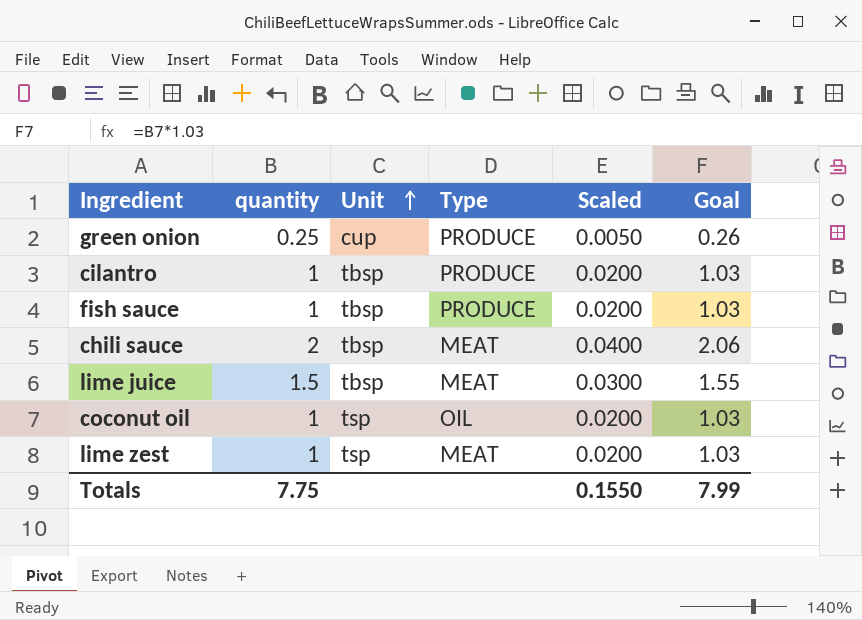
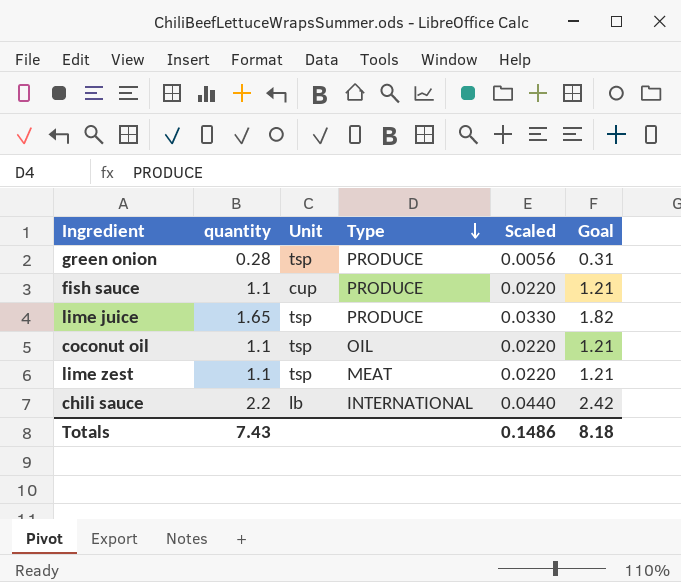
row order: Unit ascending -> Type descending
column Goal | formula: [quantity] * 1.03 -> [quantity] * 1.1
row cilantro: 1 | tbsp | PRODUCE | 0.0200 | 1.03 -> none
green onion | quantity: 0.25 -> 0.28
green onion | Unit: cup -> tsp
green onion | Scaled: 0.0050 -> 0.0056
fish sauce | quantity: 1 -> 1.1
fish sauce | Unit: tbsp -> cup
fish sauce | Scaled: 0.0200 -> 0.0220
lime juice | quantity: 1.5 -> 1.65
lime juice | Unit: tbsp -> tsp
lime juice | Type: MEAT -> PRODUCE
lime juice | Scaled: 0.0300 -> 0.0330
coconut oil | quantity: 1 -> 1.1
coconut oil | Scaled: 0.0200 -> 0.0220
lime zest | quantity: 1 -> 1.1
lime zest | Scaled: 0.0200 -> 0.0220
chili sauce | quantity: 2 -> 2.2
chili sauce | Unit: tbsp -> lb
chili sauce | Type: MEAT -> INTERNATIONAL
chili sauce | Scaled: 0.0400 -> 0.0440
Totals | quantity: 7.75 -> 7.43
Totals | Scaled: 0.1550 -> 0.1486
Totals | Goal: 7.99 -> 8.18

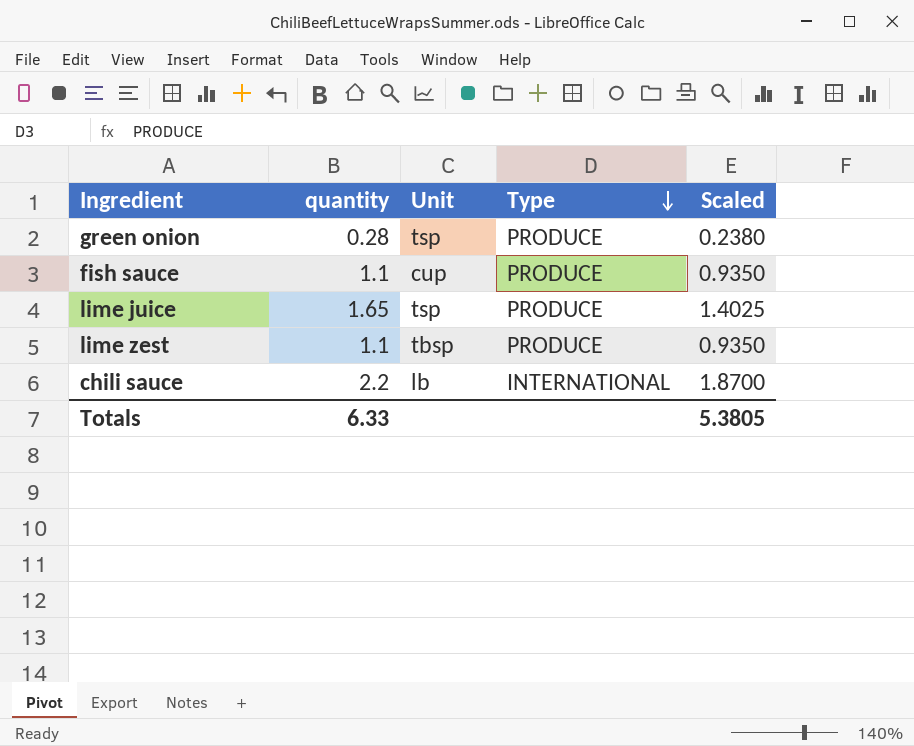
column Goal | formula: [quantity] * 1.1 -> none
column Scaled | formula: [quantity] * 0.02 -> [quantity] * 0.85
row coconut oil: 1.1 | tsp | OIL | 0.0220 | 1.21 -> none
lime zest | Unit: tsp -> tbsp
lime zest | Type: MEAT -> PRODUCE
Totals | quantity: 7.43 -> 6.33
Totals | Scaled: 0.1486 -> 5.3805

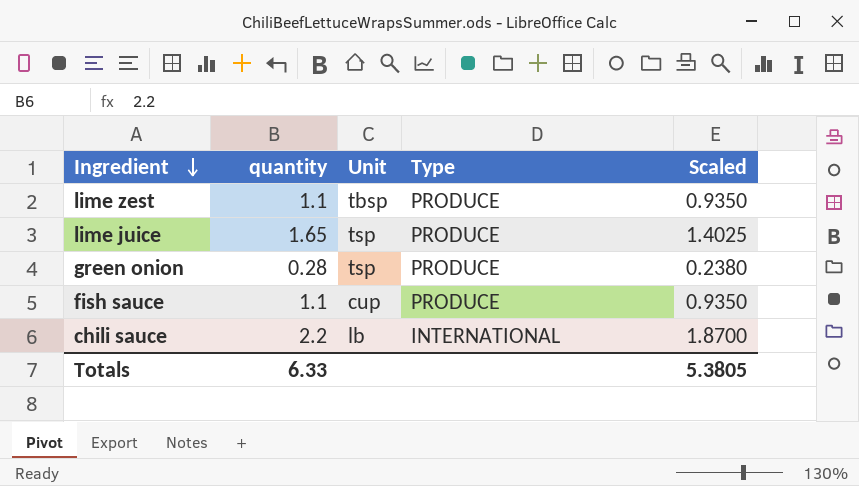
row order: Type descending -> Ingredient descending

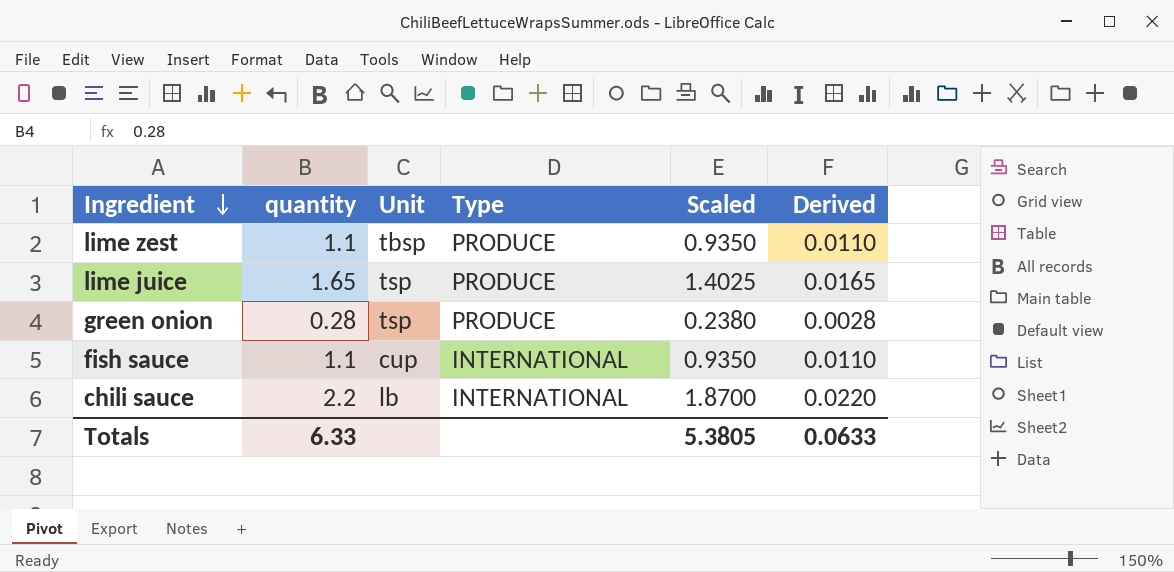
column Derived | formula: none -> [quantity] * 0.01
fish sauce | Type: PRODUCE -> INTERNATIONAL

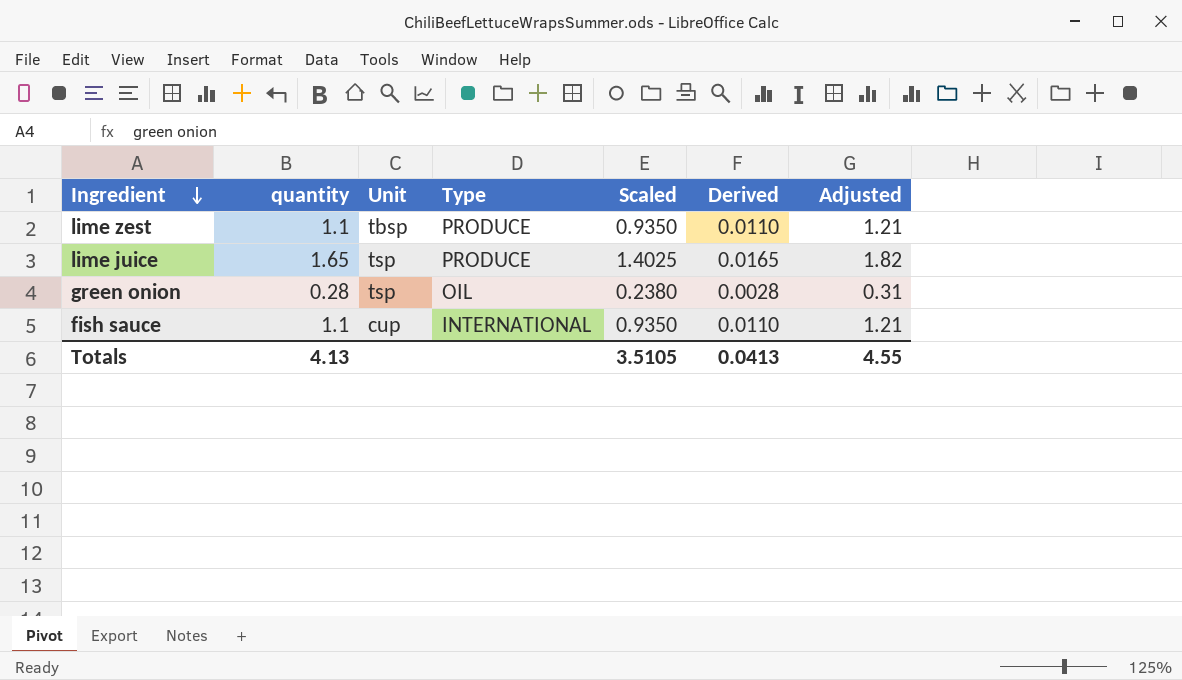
column Adjusted | formula: none -> [quantity] * 1.1
row chili sauce: 2.2 | lb | INTERNATIONAL | 1.8700 | 0.0220 -> none
green onion | Type: PRODUCE -> OIL
Totals | quantity: 6.33 -> 4.13
Totals | Scaled: 5.3805 -> 3.5105
Totals | Derived: 0.0633 -> 0.0413

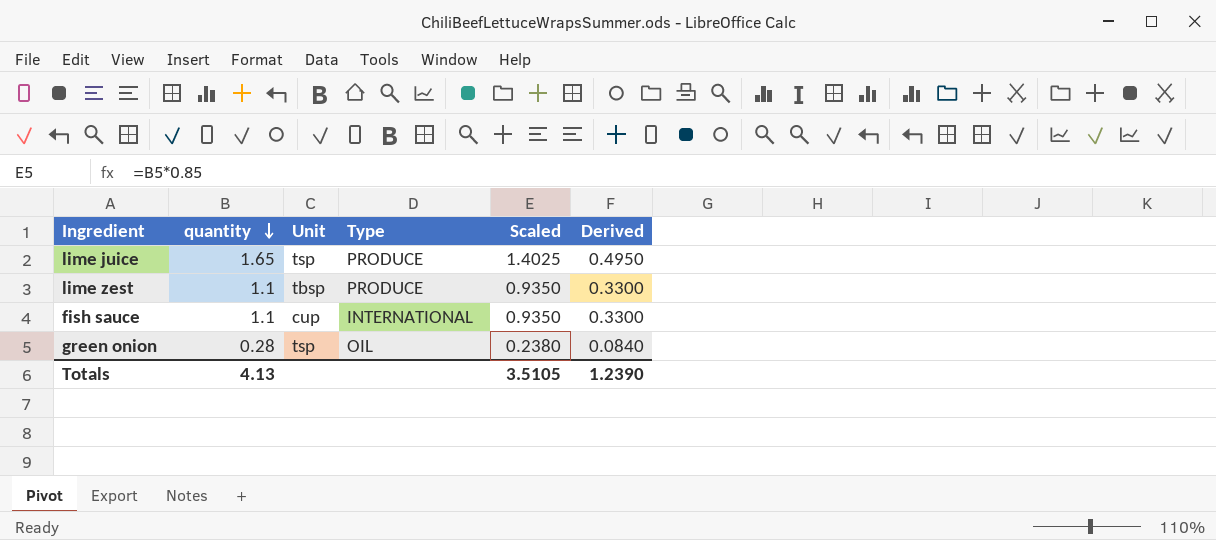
row order: Ingredient descending -> quantity descending
column Adjusted | formula: [quantity] * 1.1 -> none
column Derived | formula: [quantity] * 0.01 -> [quantity] * 0.3
Totals | Derived: 0.0413 -> 1.2390

